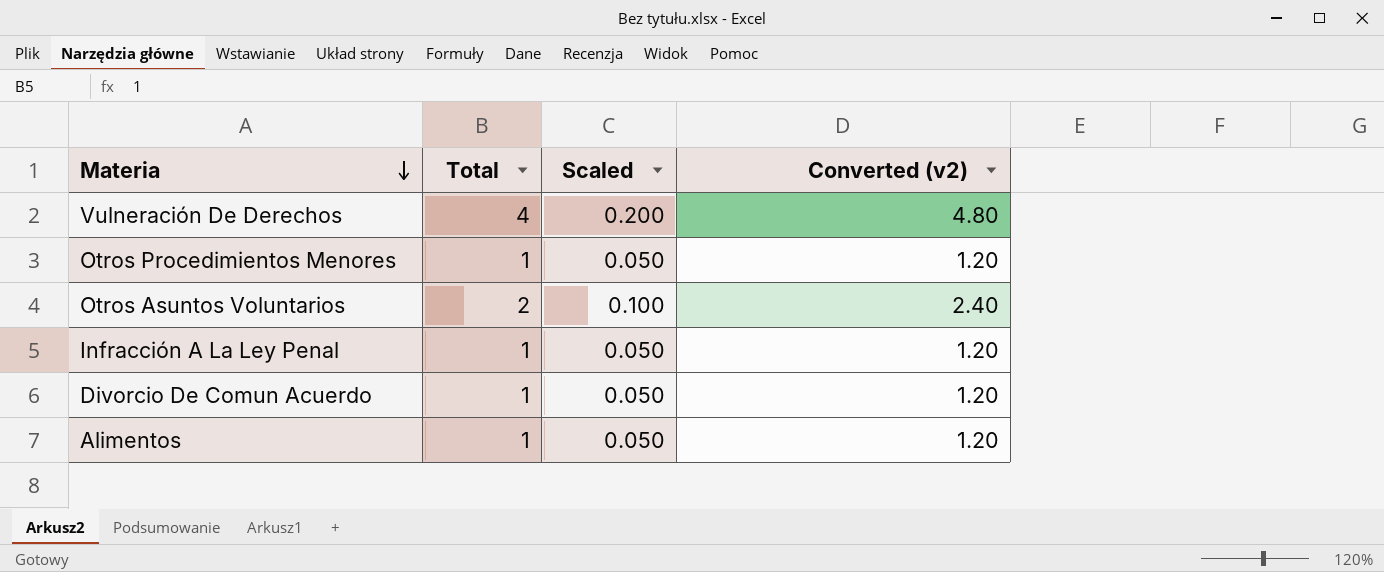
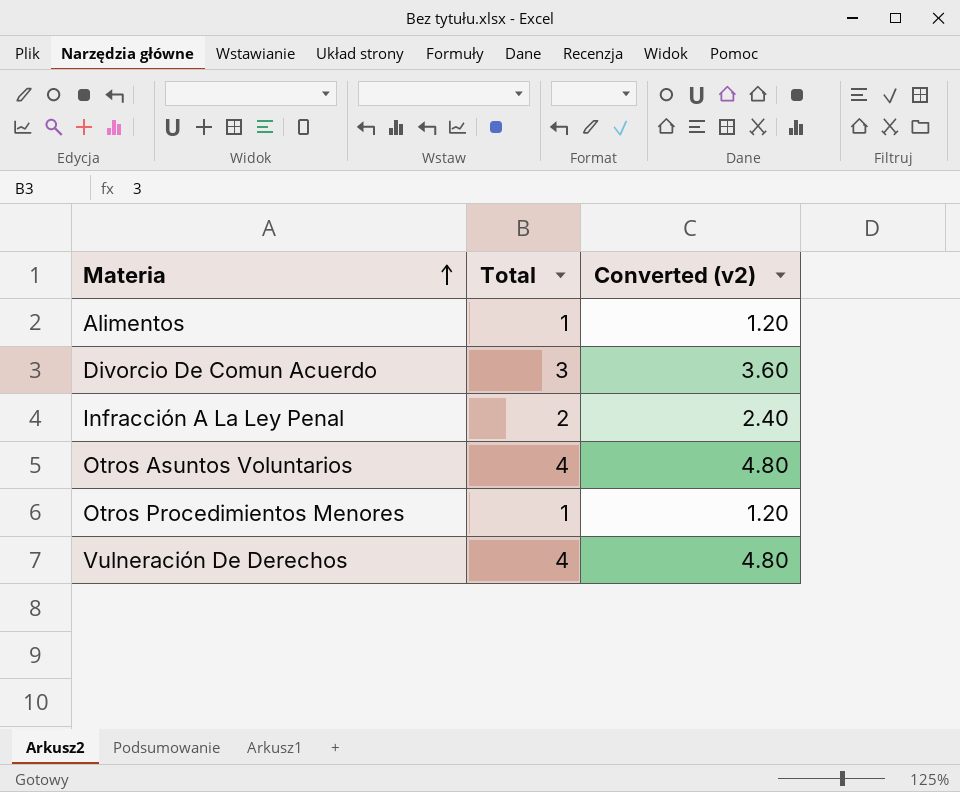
row order: Materia descending -> Materia ascending
column Scaled | formula: [Total] * 0.05 -> none
Divorcio De Comun Acuerdo | Total: 1 -> 3
Divorcio De Comun Acuerdo | Converted (v2): 1.20 -> 3.60
Infracción A La Ley Penal | Total: 1 -> 2
Infracción A La Ley Penal | Converted (v2): 1.20 -> 2.40
Otros Asuntos Voluntarios | Total: 2 -> 4
Otros Asuntos Voluntarios | Converted (v2): 2.40 -> 4.80

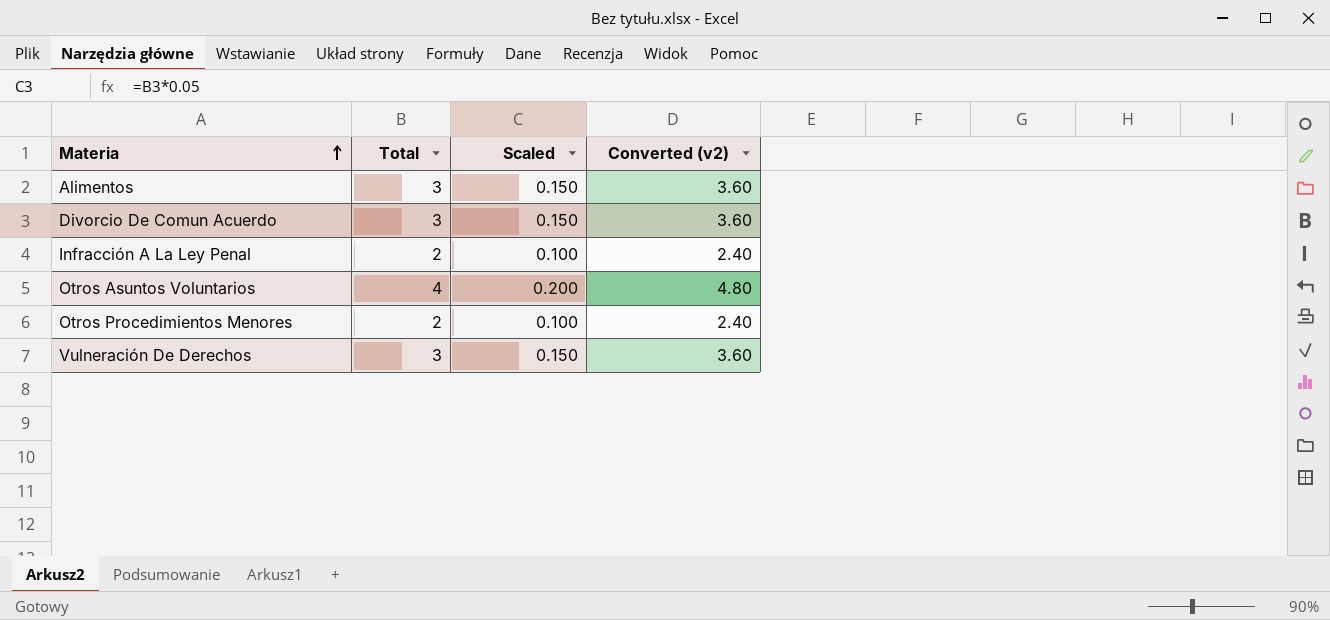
column Scaled | formula: none -> [Total] * 0.05
Alimentos | Total: 1 -> 3
Alimentos | Converted (v2): 1.20 -> 3.60
Otros Procedimientos Menores | Total: 1 -> 2
Otros Procedimientos Menores | Converted (v2): 1.20 -> 2.40
Vulneración De Derechos | Total: 4 -> 3
Vulneración De Derechos | Converted (v2): 4.80 -> 3.60

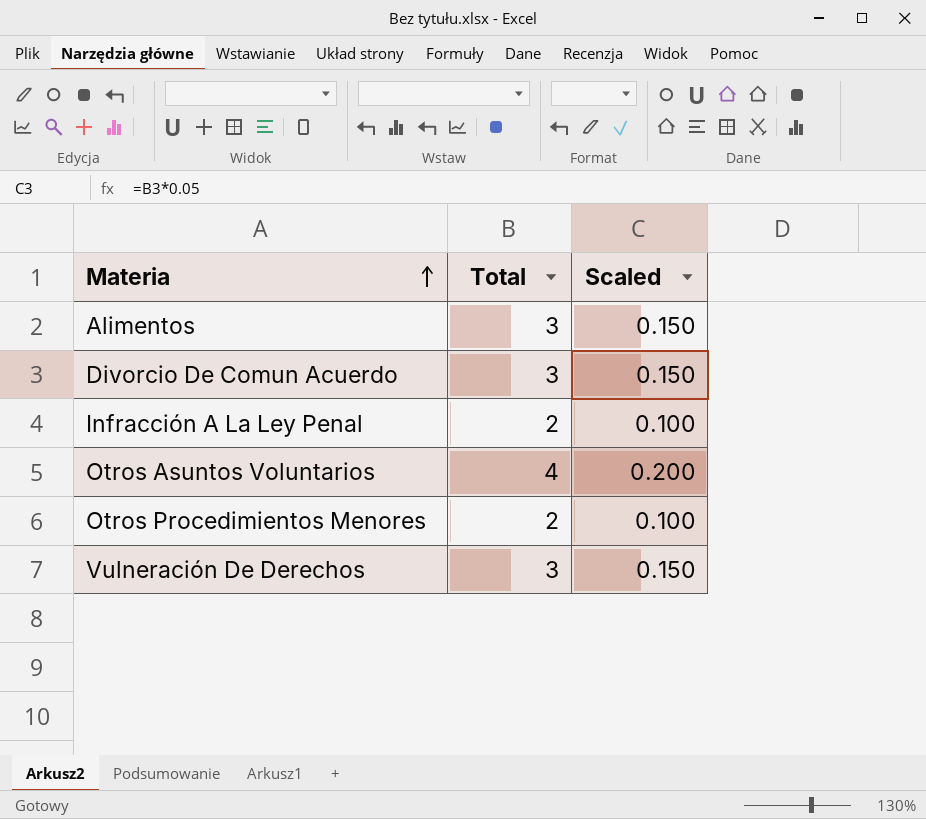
column Converted (v2) | formula: [Total] * 1.2 -> none

